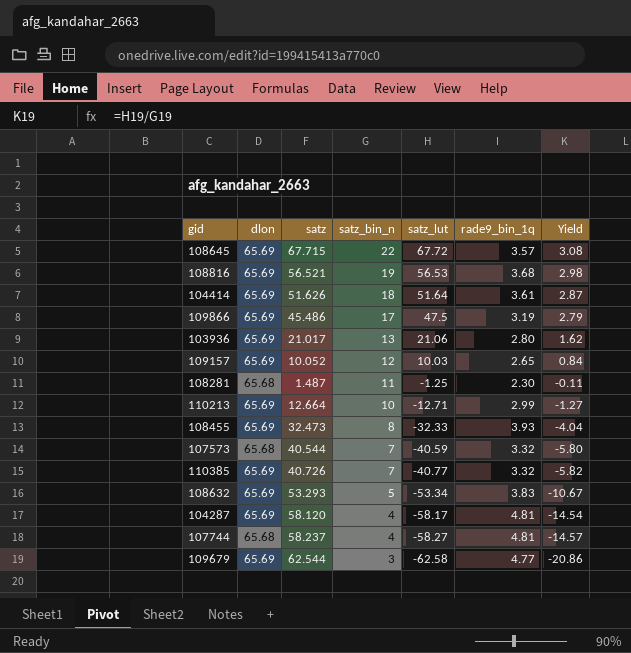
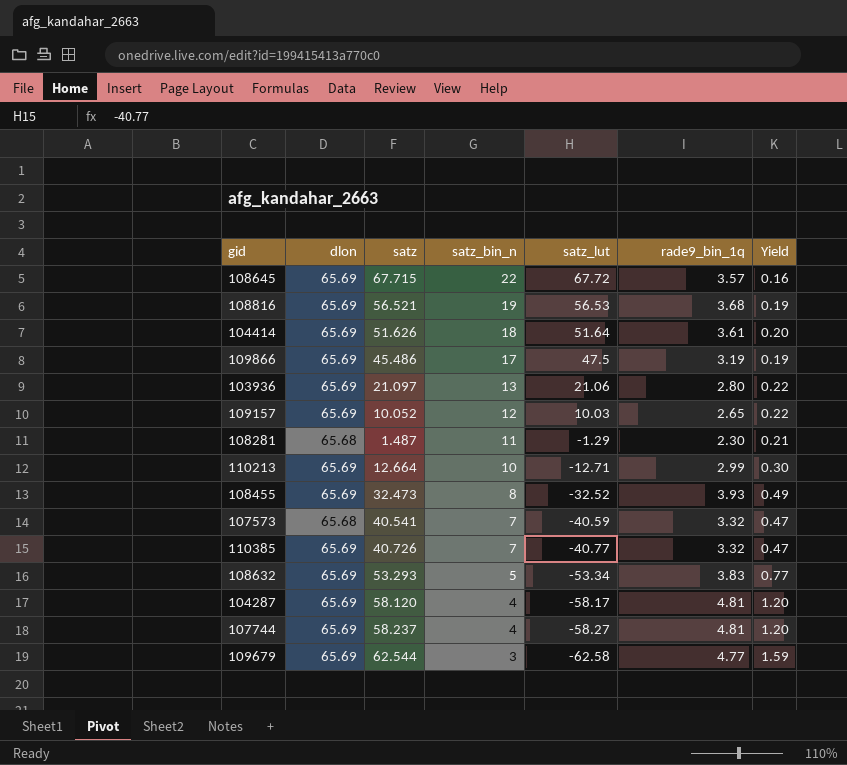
column Yield | formula: [satz_lut] / [satz_bin_n] -> [rade9_bin_1q] / [satz_bin_n]
103936 | satz: 21.017 -> 21.097
108281 | satz_lut: -1.25 -> -1.29
108455 | satz_lut: -32.33 -> -32.52
107573 | satz: 40.544 -> 40.541
107744 | dlon: 65.68 -> 65.69

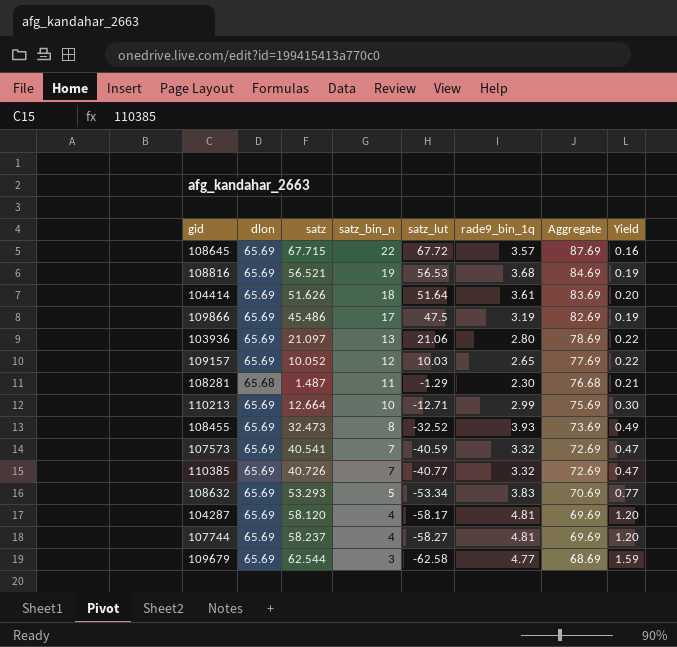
column Aggregate | formula: none -> [dlon] + [satz_bin_n]
107573 | dlon: 65.68 -> 65.69

